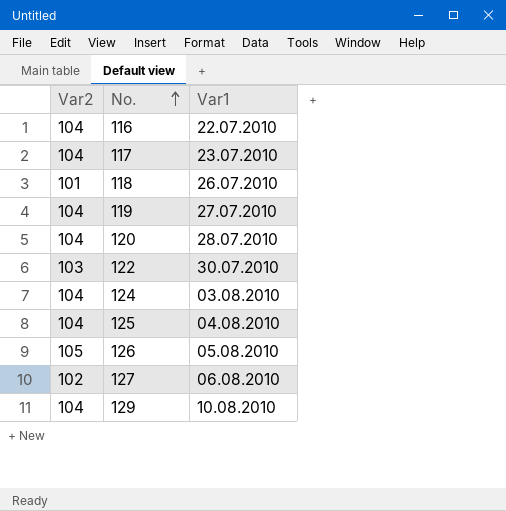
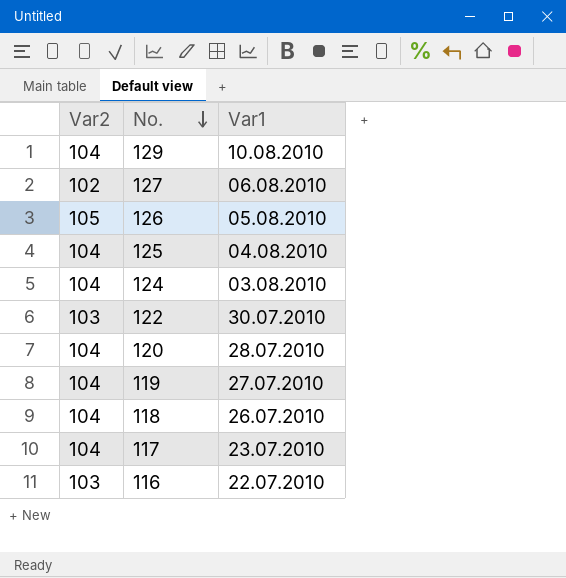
row order: No. ascending -> No. descending
118 | Var2: 101 -> 104
116 | Var2: 104 -> 103

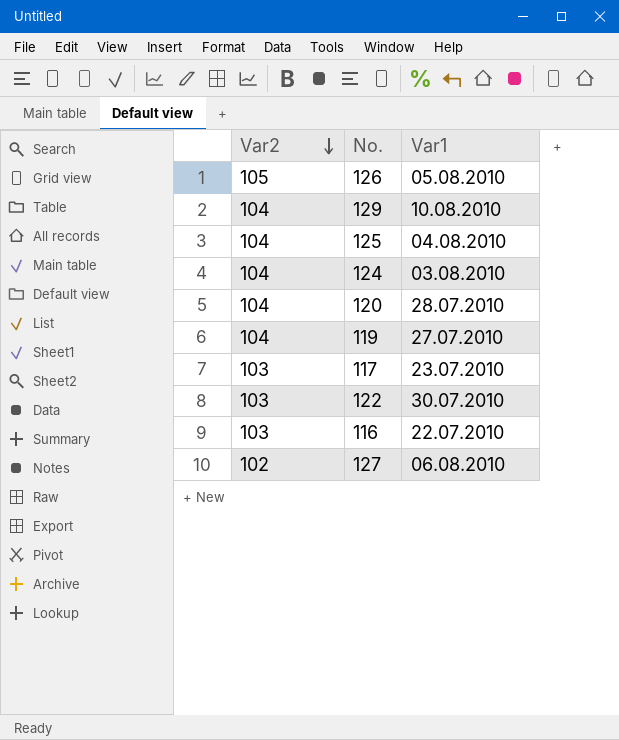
row order: No. descending -> Var2 descending
row 118: 104 | 26.07.2010 -> none
117 | Var2: 104 -> 103

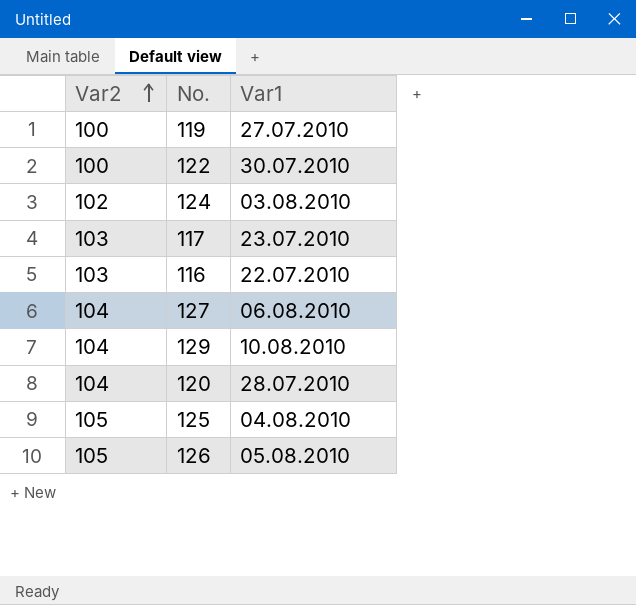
row order: Var2 descending -> Var2 ascending
119 | Var2: 104 -> 100
122 | Var2: 103 -> 100
124 | Var2: 104 -> 102
127 | Var2: 102 -> 104
125 | Var2: 104 -> 105

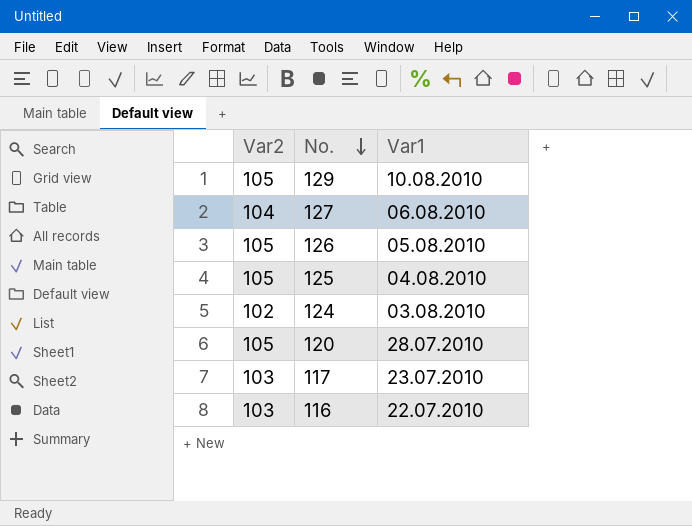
row order: Var2 ascending -> No. descending
row 119: 100 | 27.07.2010 -> none
row 122: 100 | 30.07.2010 -> none
129 | Var2: 104 -> 105
120 | Var2: 104 -> 105

